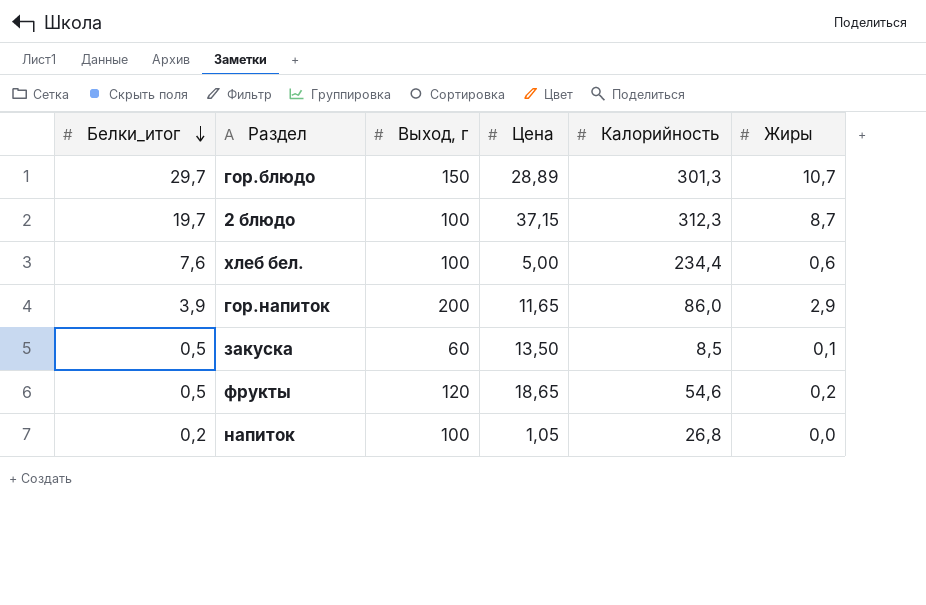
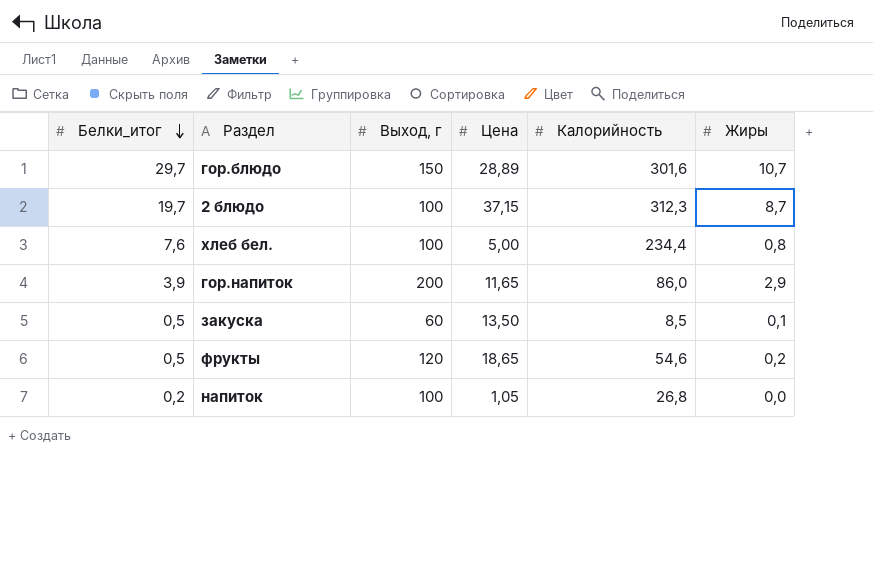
гор.блюдо | Калорийность: 301,3 -> 301,6
хлеб бел. | Жиры: 0,6 -> 0,8

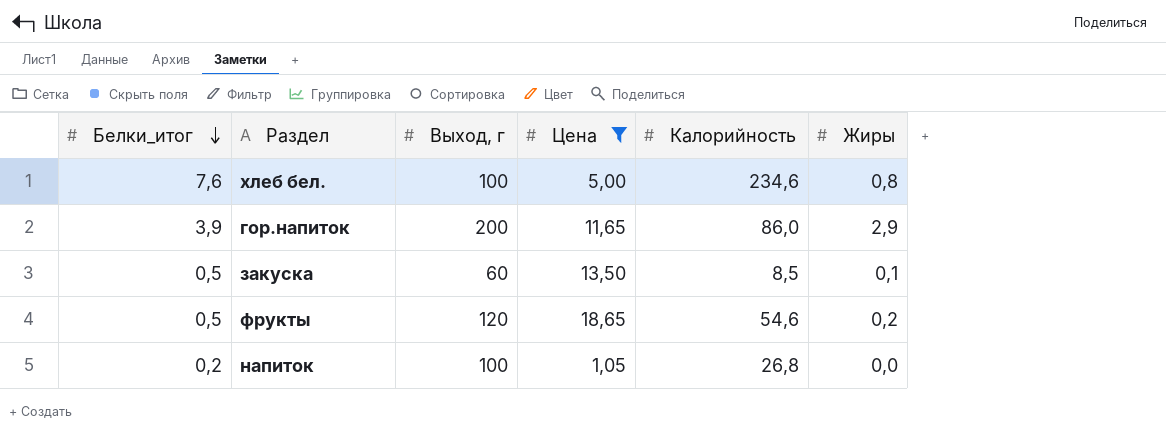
filter: none -> Цена <= 18,65
хлеб бел. | Калорийность: 234,4 -> 234,6

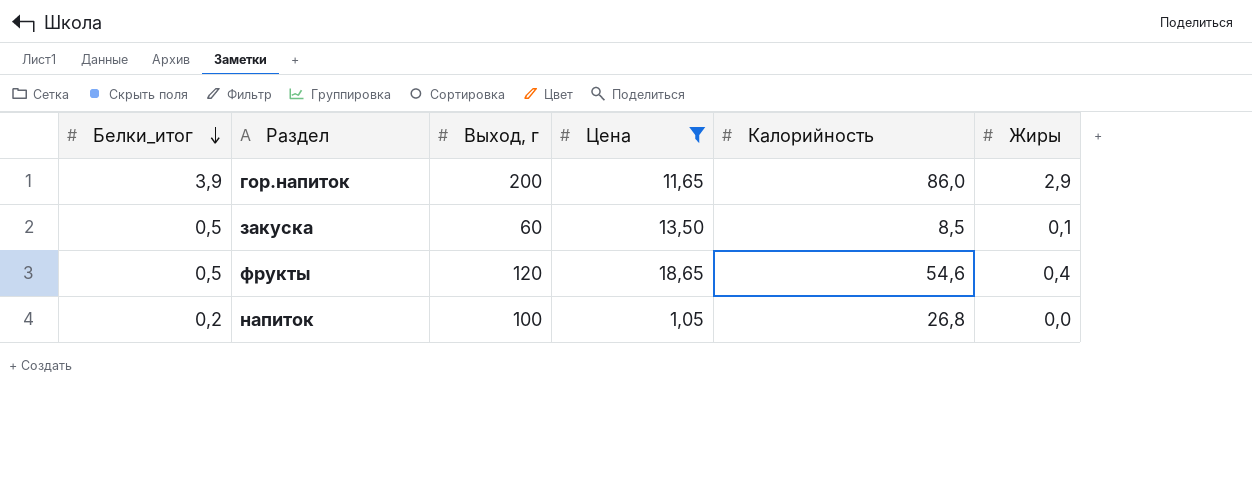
row хлеб бел.: 7,6 | 100 | 5,00 | 234,6 | 0,8 -> none
фрукты | Жиры: 0,2 -> 0,4

